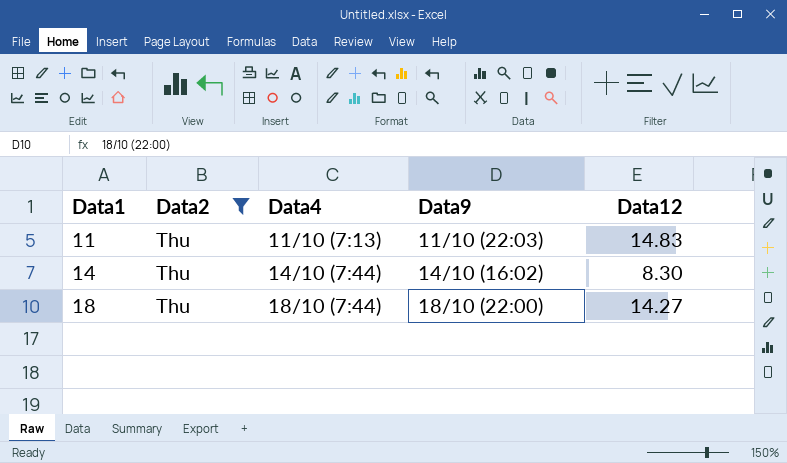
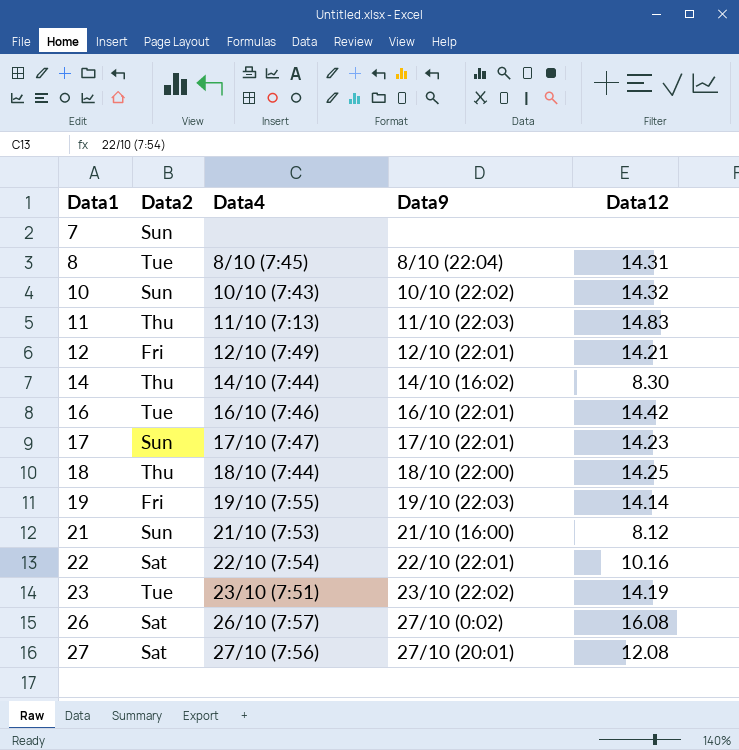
filter: Data2 = Thu -> none
18 | Data12: 14.27 -> 14.25

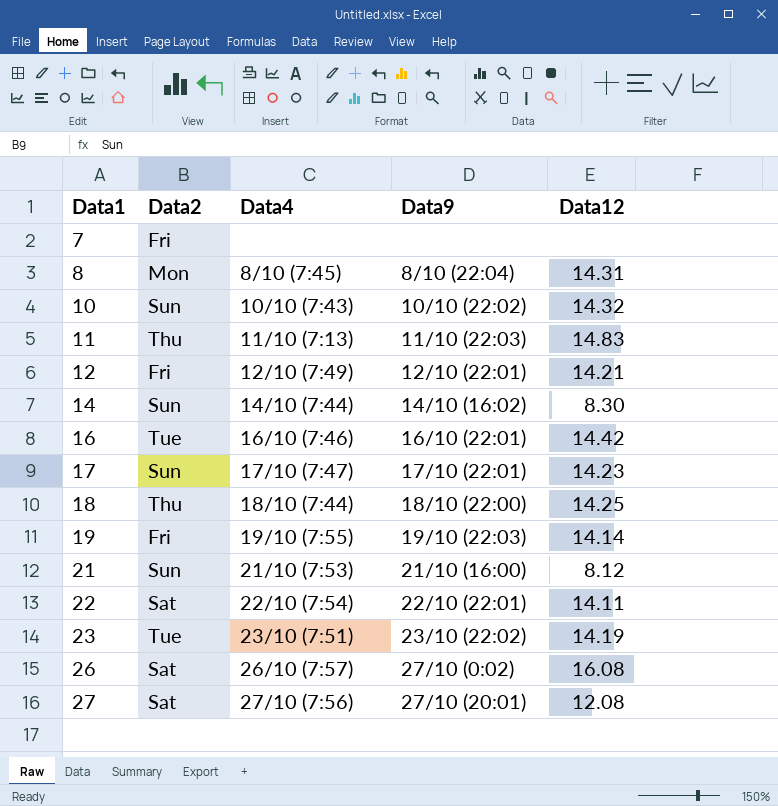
7 | Data2: Sun -> Fri
8 | Data2: Tue -> Mon
14 | Data2: Thu -> Sun
22 | Data12: 10.16 -> 14.11

